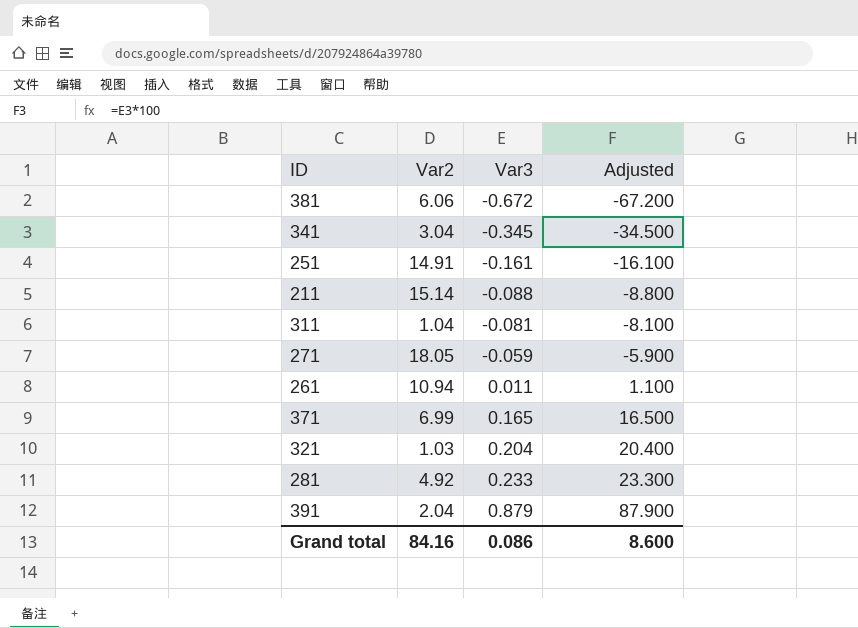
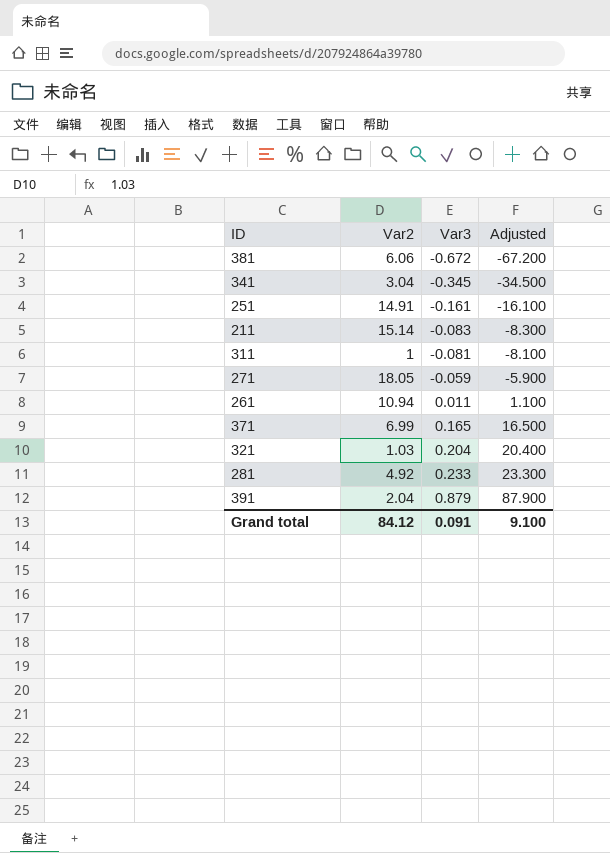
211 | Var3: -0.088 -> -0.083
211 | Adjusted: -8.800 -> -8.300
311 | Var2: 1.04 -> 1
Grand total | Var2: 84.16 -> 84.12
Grand total | Var3: 0.086 -> 0.091
Grand total | Adjusted: 8.600 -> 9.100

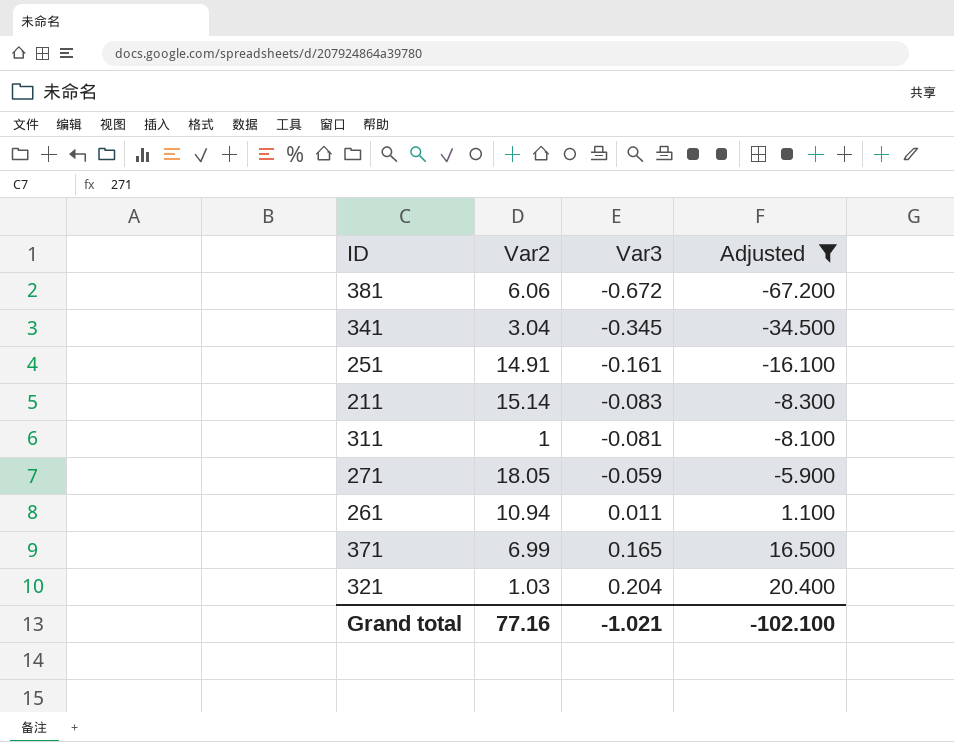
filter: none -> Adjusted <= 20.400
Grand total | Var2: 84.12 -> 77.16
Grand total | Var3: 0.091 -> -1.021
Grand total | Adjusted: 9.100 -> -102.100

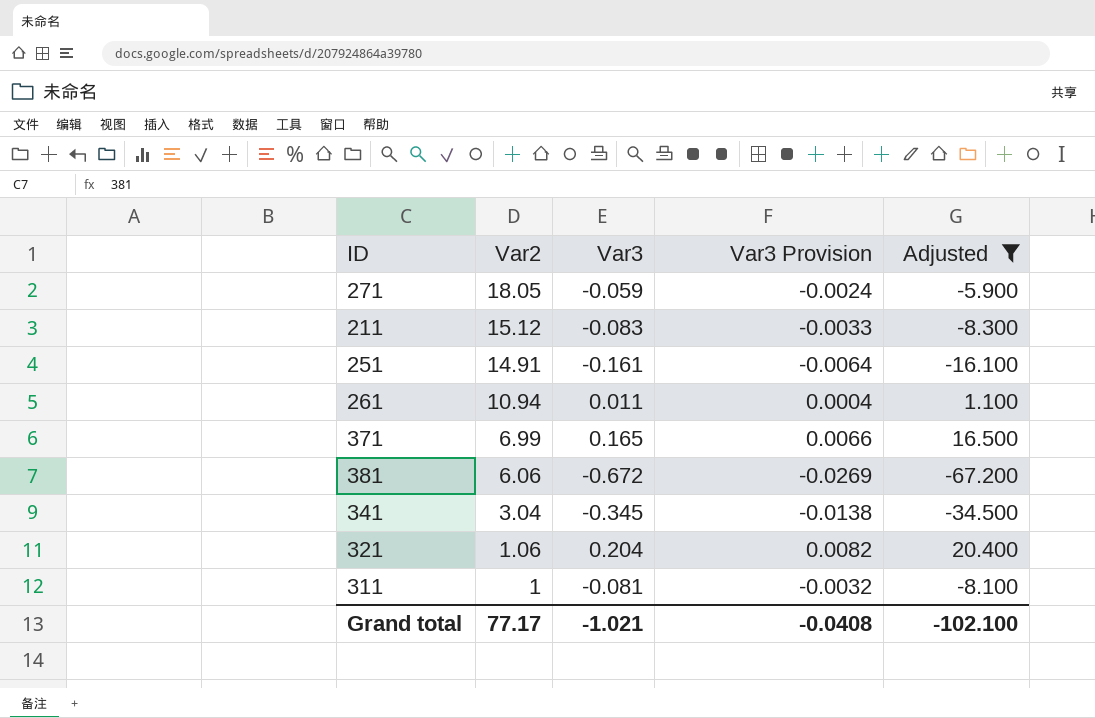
row order: Var3 ascending -> Var2 descending
column Var3 Provision | formula: none -> [Var3] * 0.04
211 | Var2: 15.14 -> 15.12
321 | Var2: 1.03 -> 1.06
Grand total | Var2: 77.16 -> 77.17

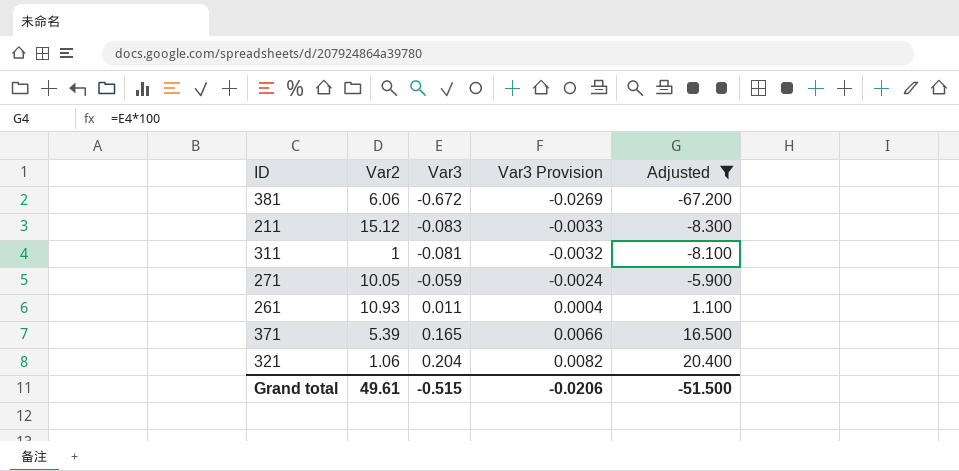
row order: Var2 descending -> Var3 ascending
row 251: 14.91 | -0.161 | -0.0064 | -16.100 -> none
row 341: 3.04 | -0.345 | -0.0138 | -34.500 -> none
271 | Var2: 18.05 -> 10.05
261 | Var2: 10.94 -> 10.93
371 | Var2: 6.99 -> 5.39
Grand total | Var2: 77.17 -> 49.61
Grand total | Var3: -1.021 -> -0.515
Grand total | Var3 Provision: -0.0408 -> -0.0206
Grand total | Adjusted: -102.100 -> -51.500

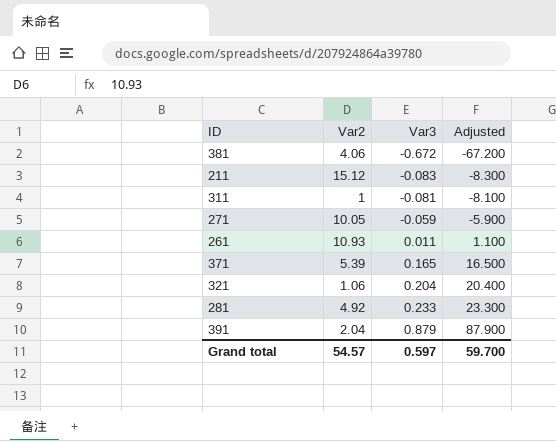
filter: Adjusted <= 20.400 -> none
column Var3 Provision | formula: [Var3] * 0.04 -> none
381 | Var2: 6.06 -> 4.06
Grand total | Var2: 49.61 -> 54.57
Grand total | Var3: -0.515 -> 0.597
Grand total | Adjusted: -51.500 -> 59.700

